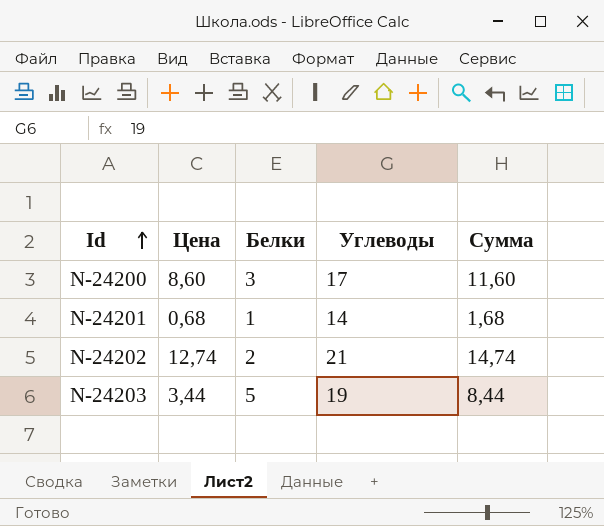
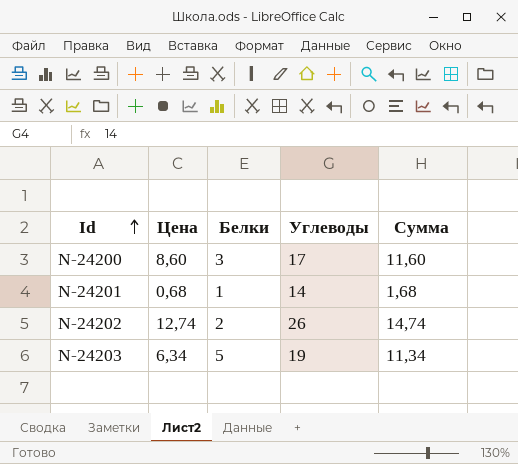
N-24202 | Углеводы: 21 -> 26
N-24203 | Цена: 3,44 -> 6,34
N-24203 | Сумма: 8,44 -> 11,34

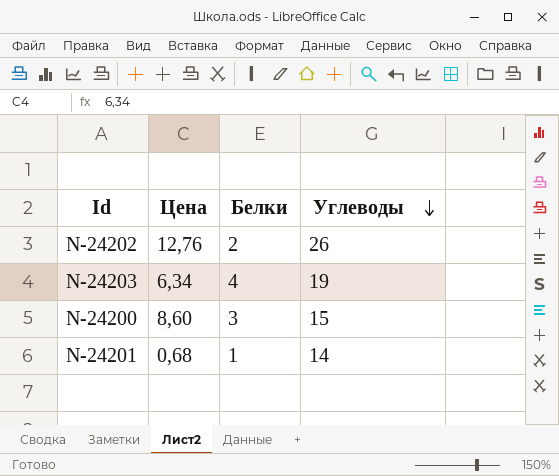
row order: Id ascending -> Углеводы descending
column Сумма | formula: [Цена] + [Белки] -> none
N-24202 | Цена: 12,74 -> 12,76
N-24203 | Белки: 5 -> 4
N-24200 | Углеводы: 17 -> 15

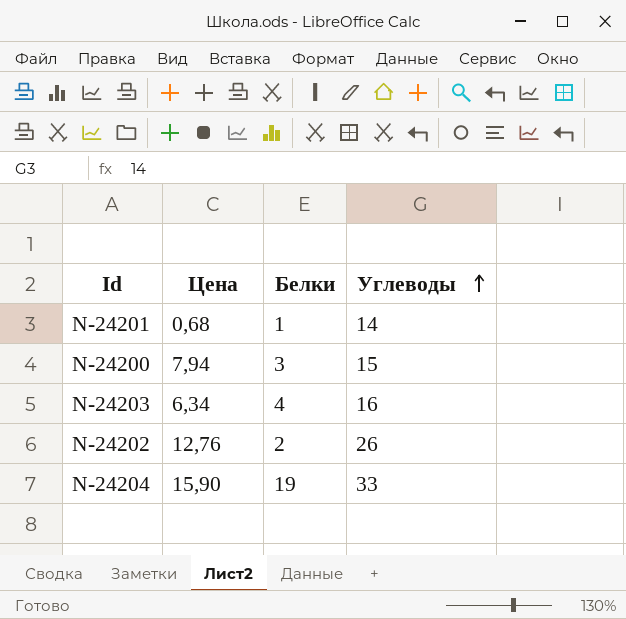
row order: Углеводы descending -> Углеводы ascending
N-24200 | Цена: 8,60 -> 7,94
N-24203 | Углеводы: 19 -> 16
row N-24204: none -> 15,90 | 19 | 33

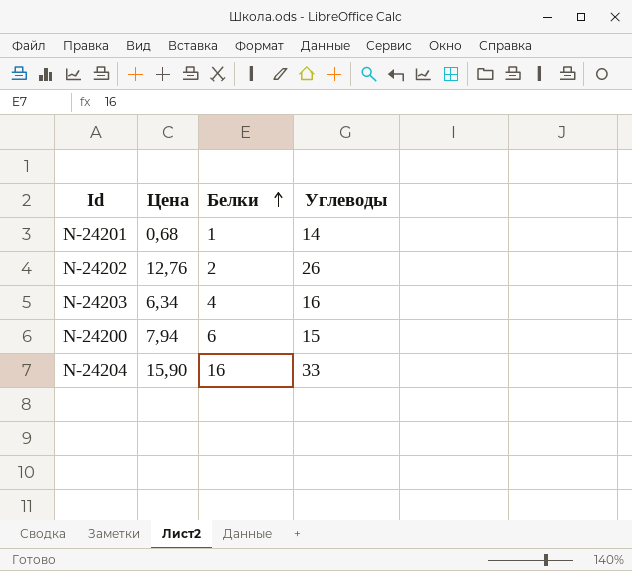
row order: Углеводы ascending -> Белки ascending
N-24200 | Белки: 3 -> 6
N-24204 | Белки: 19 -> 16

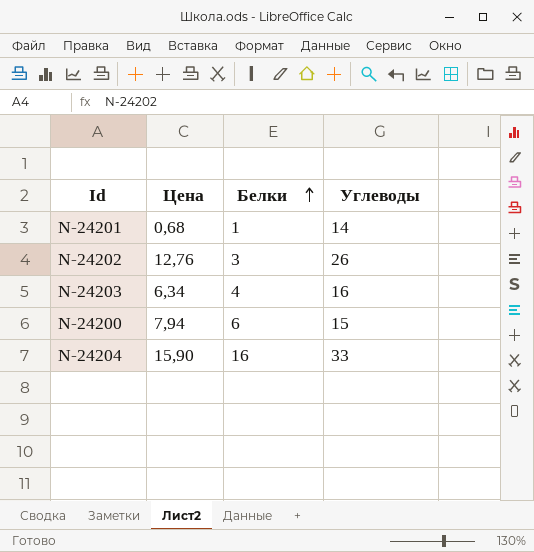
N-24202 | Белки: 2 -> 3

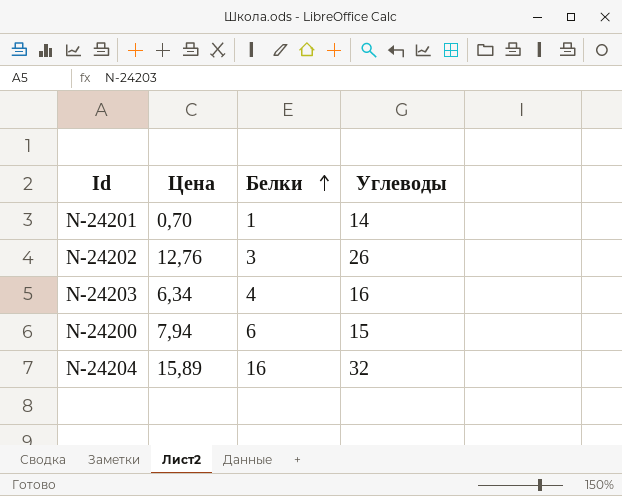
N-24201 | Цена: 0,68 -> 0,70
N-24204 | Цена: 15,90 -> 15,89
N-24204 | Углеводы: 33 -> 32

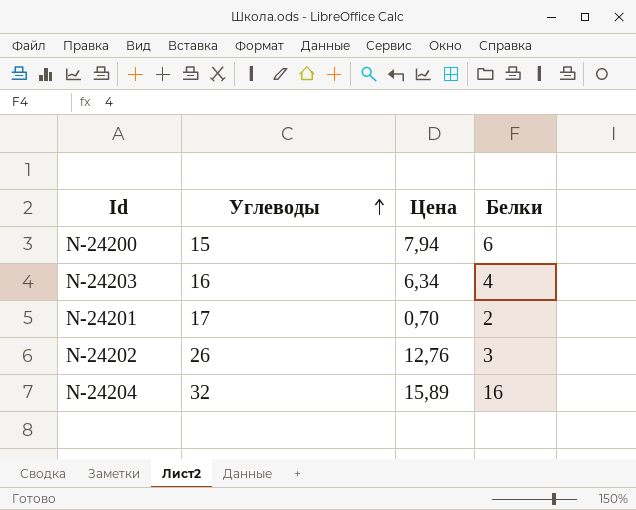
row order: Белки ascending -> Углеводы ascending
column Углеводы | position: 4 -> 2
N-24201 | Углеводы: 14 -> 17
N-24201 | Белки: 1 -> 2

